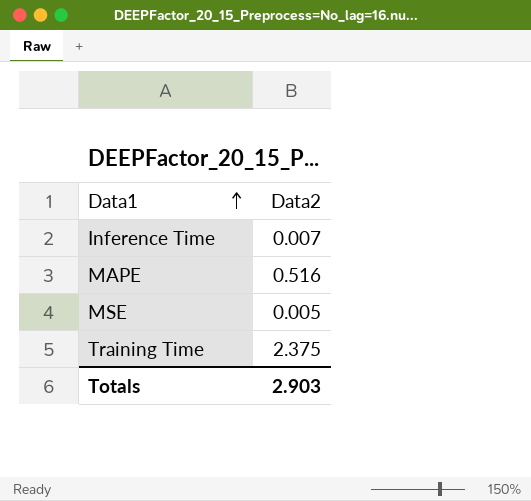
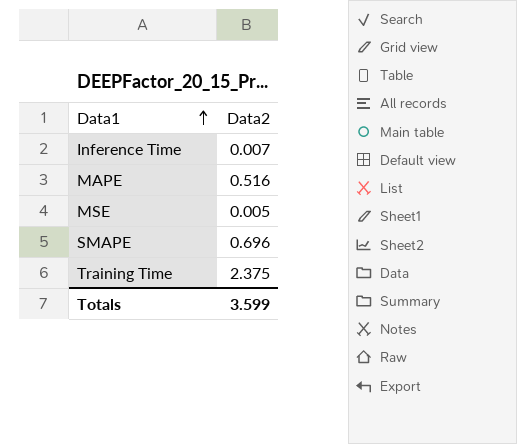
row SMAPE: none -> 0.696
Totals | Data2: 2.903 -> 3.599

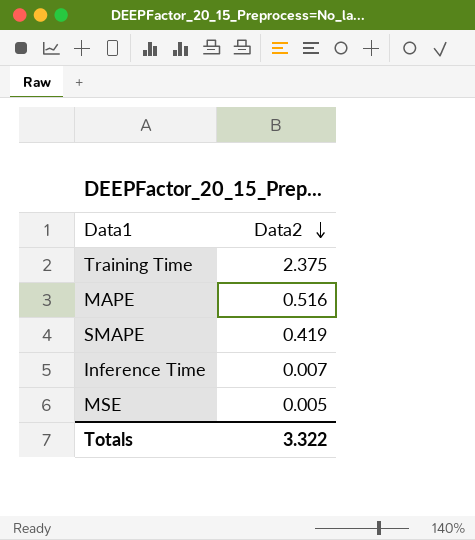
row order: Data1 ascending -> Data2 descending
SMAPE | Data2: 0.696 -> 0.419
Totals | Data2: 3.599 -> 3.322

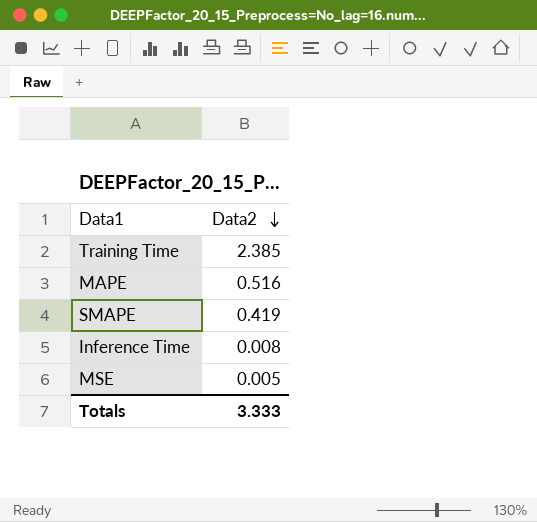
Training Time | Data2: 2.375 -> 2.385
Inference Time | Data2: 0.007 -> 0.008
Totals | Data2: 3.322 -> 3.333

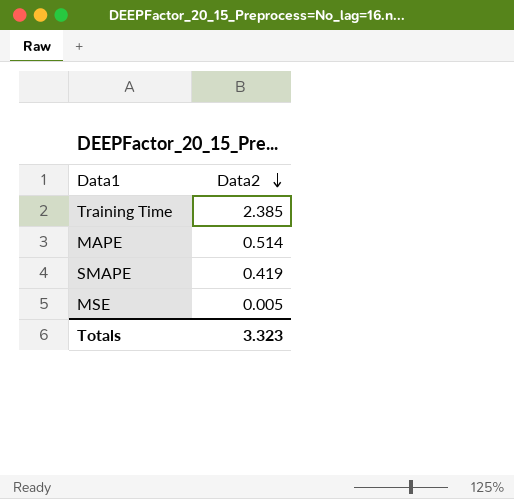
row Inference Time: 0.008 -> none
MAPE | Data2: 0.516 -> 0.514
Totals | Data2: 3.333 -> 3.323

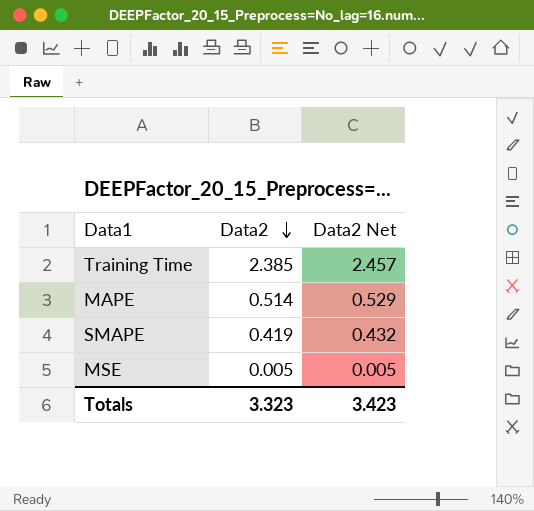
column Data2 Net | formula: none -> [Data2] * 1.03

